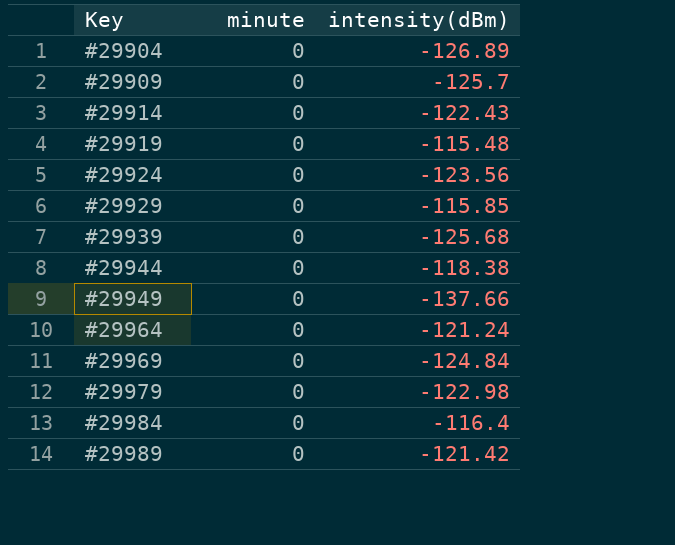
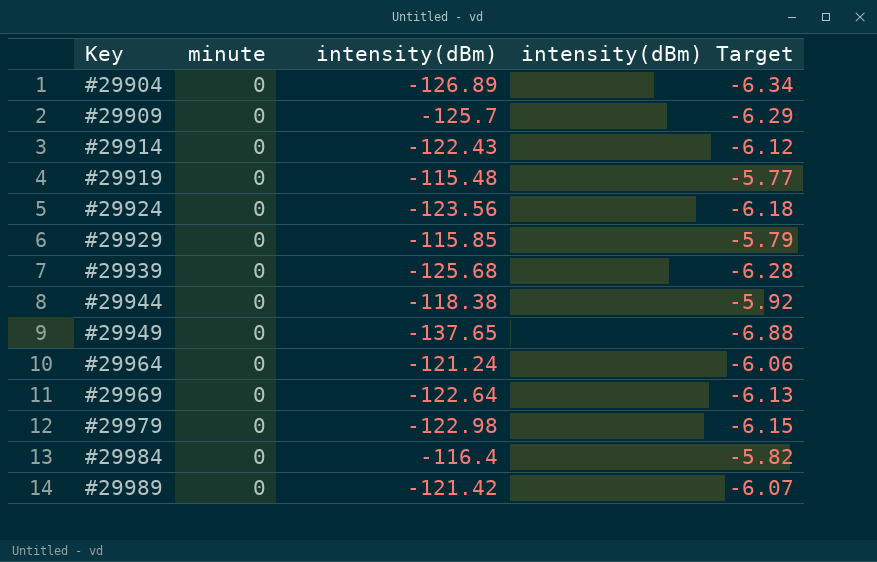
column intensity(dBm) Target | formula: none -> [intensity(dBm)] * 0.05
#29949 | intensity(dBm): -137.66 -> -137.65
#29969 | intensity(dBm): -124.84 -> -122.64

